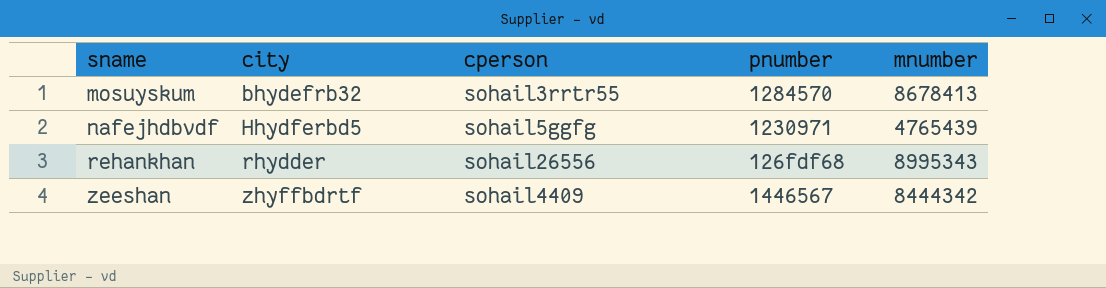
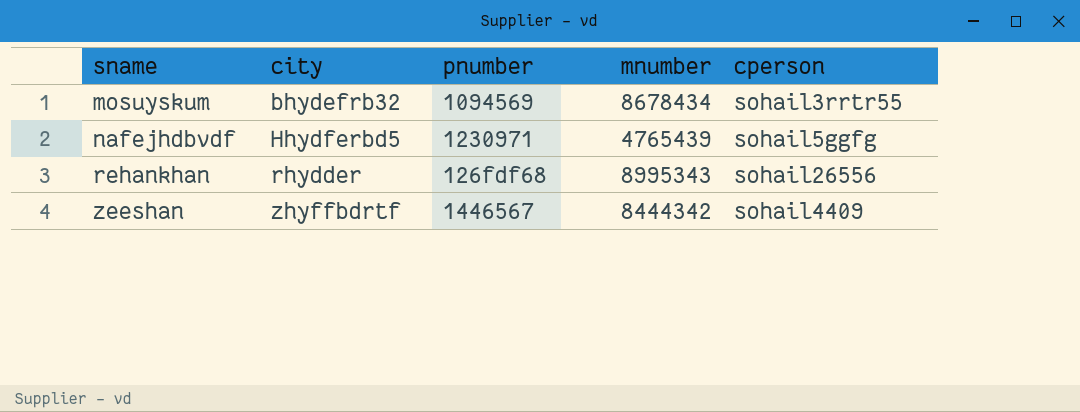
column cperson | position: 3 -> 5
mosuyskum | pnumber: 1284570 -> 1094569
mosuyskum | mnumber: 8678413 -> 8678434

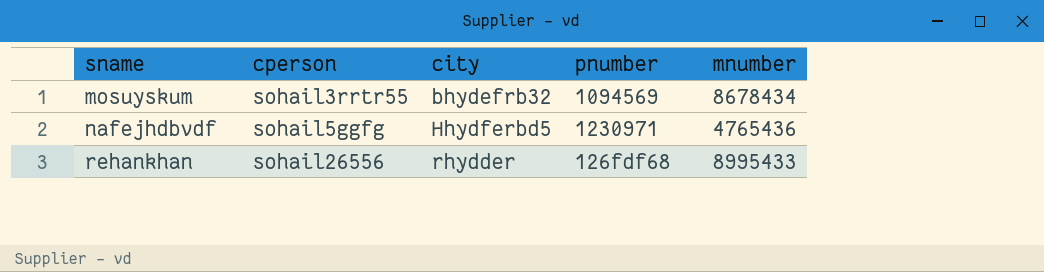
column cperson | position: 5 -> 2
row zeeshan: zhyffbdrtf | 1446567 | 8444342 | sohail4409 -> none
nafejhdbvdf | mnumber: 4765439 -> 4765436
rehankhan | mnumber: 8995343 -> 8995433

